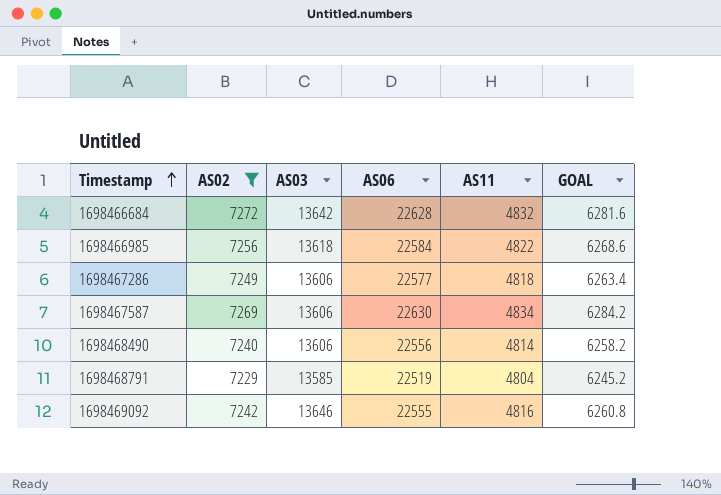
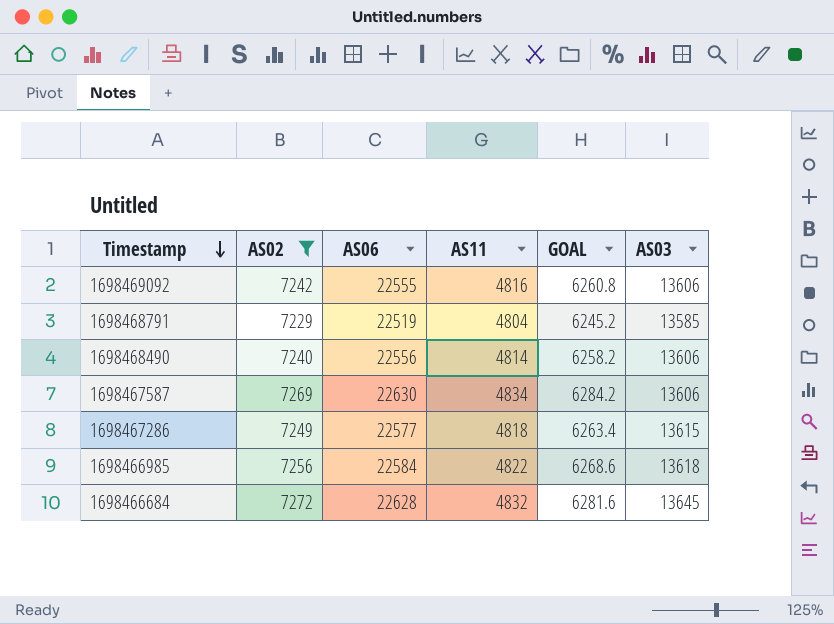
row order: Timestamp ascending -> Timestamp descending
column AS03 | position: 3 -> 6
1698469092 | AS03: 13646 -> 13606
1698467286 | AS03: 13606 -> 13615
1698466684 | AS03: 13642 -> 13645

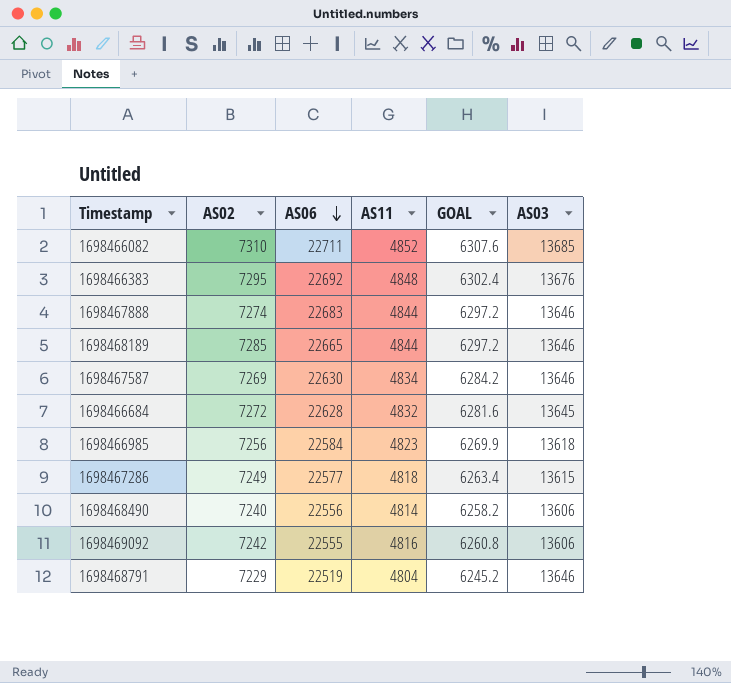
filter: AS02 <= 7272 -> none
row order: Timestamp descending -> AS06 descending
1698467587 | AS03: 13606 -> 13646
1698466985 | AS11: 4822 -> 4823
1698466985 | GOAL: 6268.6 -> 6269.9
1698468791 | AS03: 13585 -> 13646

